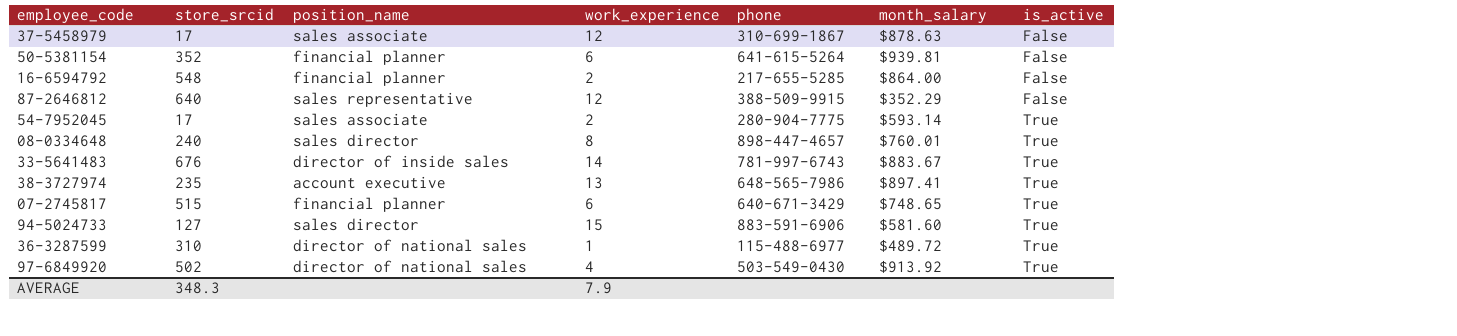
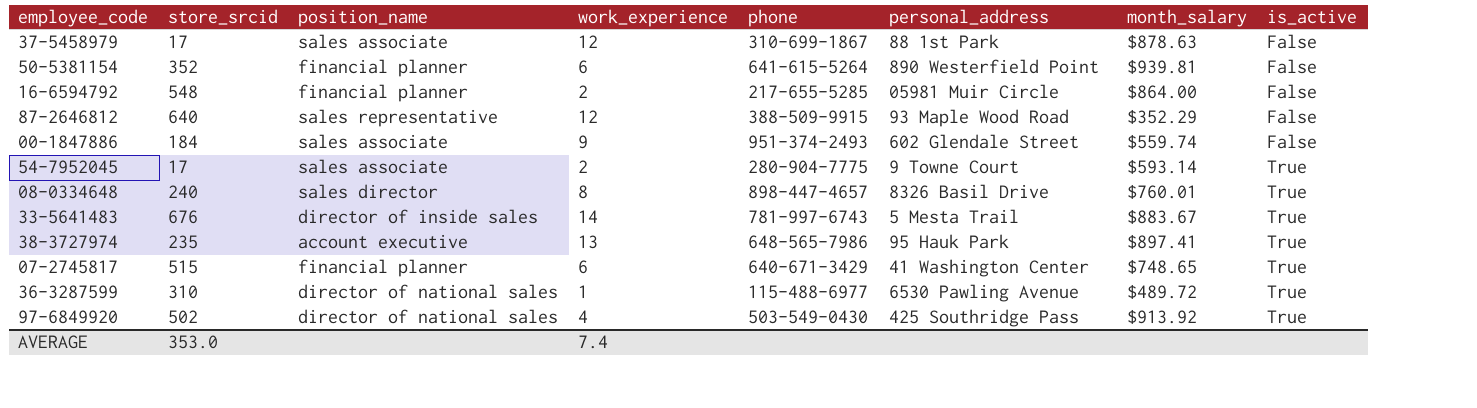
column personal_address | position: none -> 6
row 94-5024733: 127 | sales director | 15 | 883-591-6906 | $581.60 | True -> none
row 00-1847886: none -> 184 | sales associate | 9 | 951-374-2493 | 602 Glendale Street | $559.74 | False
AVERAGE | store_srcid: 348.3 -> 353.0
AVERAGE | work_experience: 7.9 -> 7.4

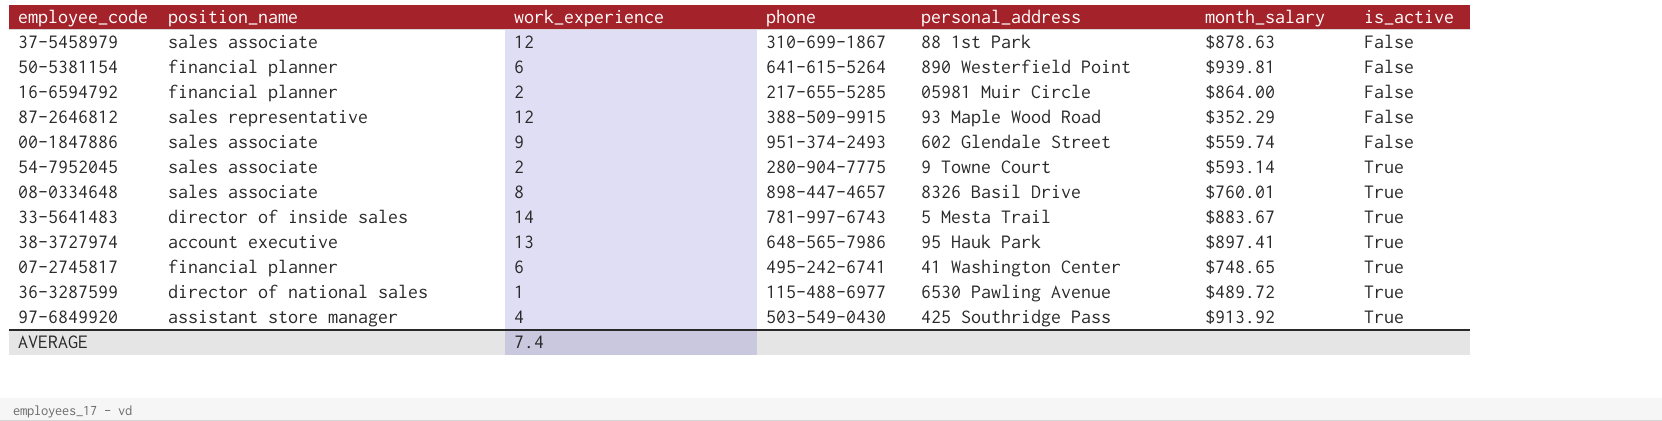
column store_srcid | position: 2 -> none
08-0334648 | position_name: sales director -> sales associate
07-2745817 | phone: 640-671-3429 -> 495-242-6741
97-6849920 | position_name: director of national sales -> assistant store manager

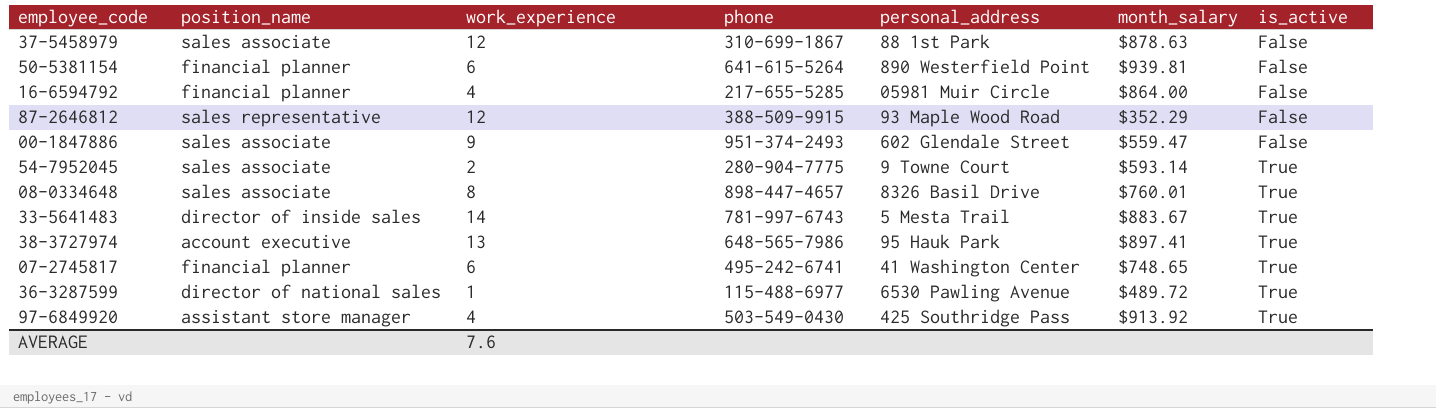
16-6594792 | work_experience: 2 -> 4
00-1847886 | month_salary: $559.74 -> $559.47
AVERAGE | work_experience: 7.4 -> 7.6

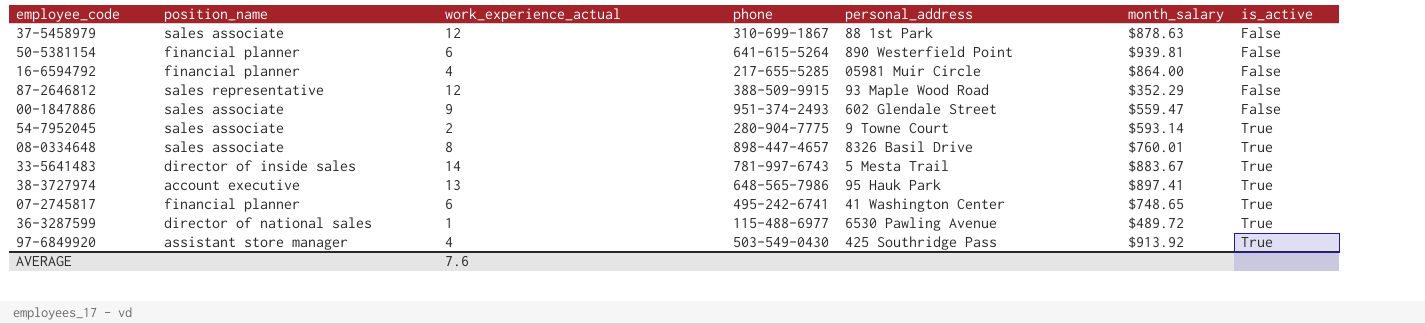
column name: work_experience -> work_experience_actual

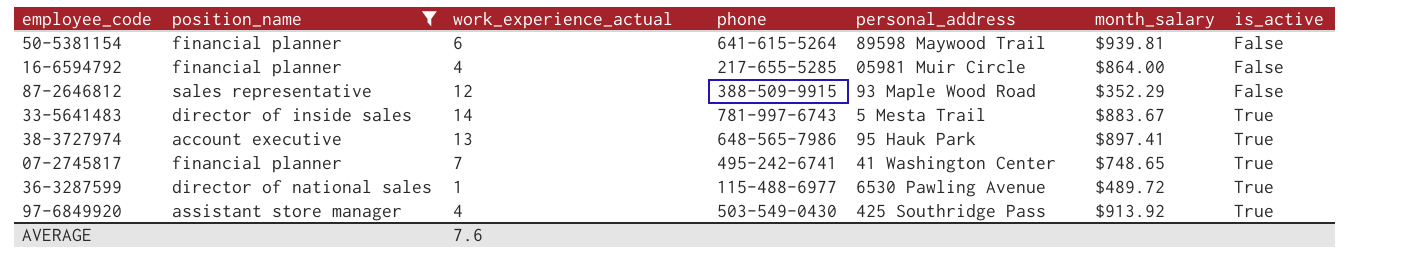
filter: none -> position_name != sales associate
50-5381154 | personal_address: 890 Westerfield Point -> 89598 Maywood Trail
07-2745817 | work_experience_actual: 6 -> 7

